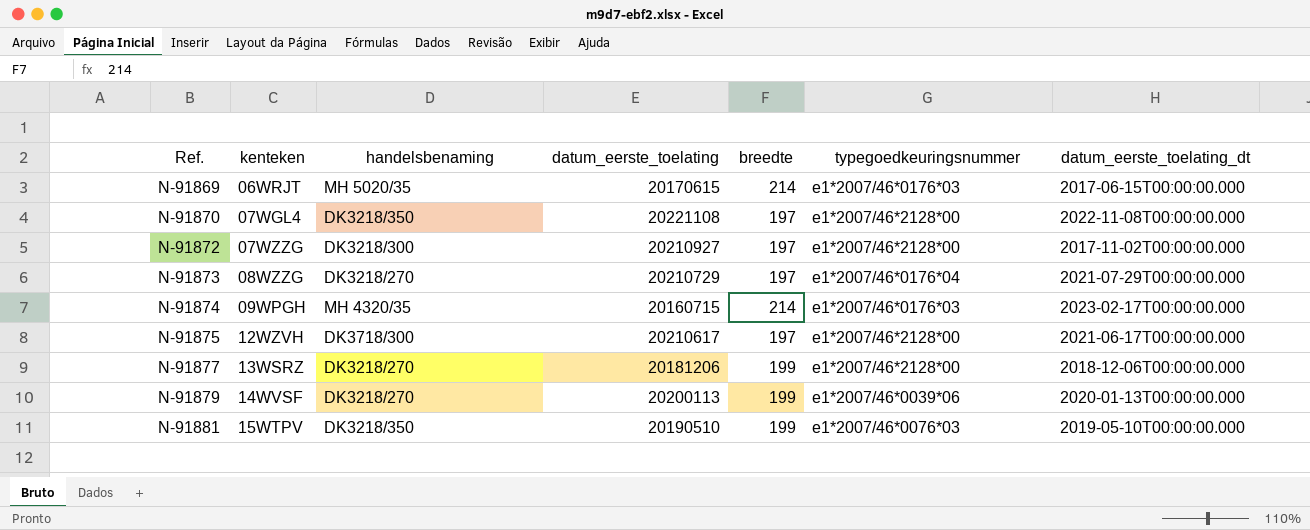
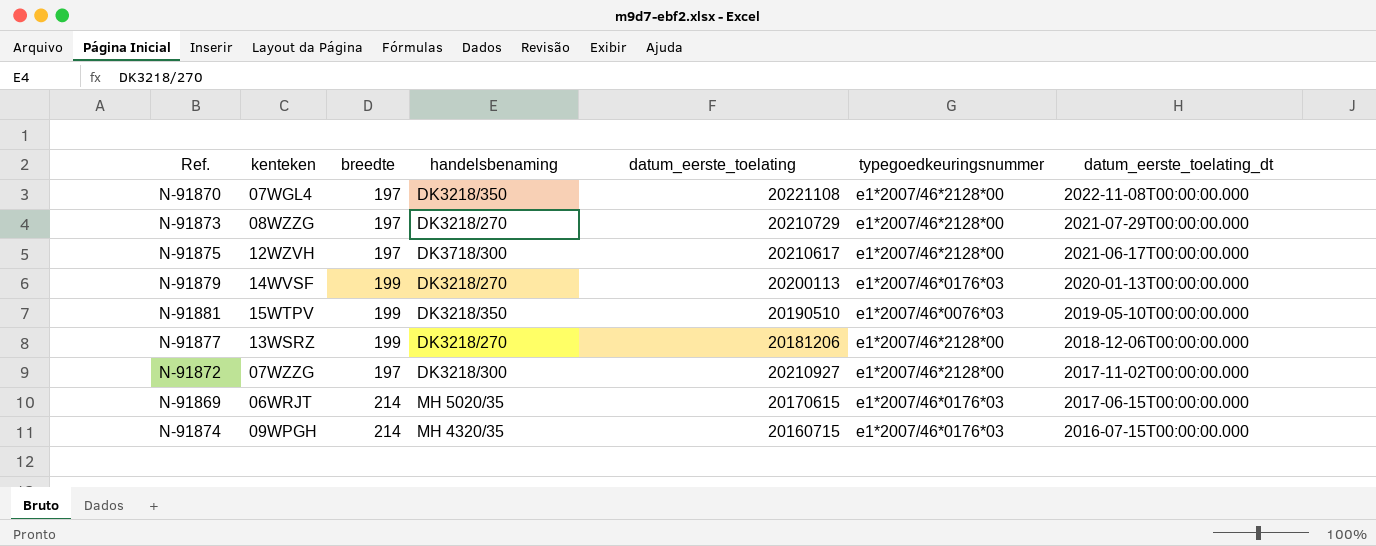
row order: Ref. ascending -> datum_eerste_toelating_dt descending
column breedte | position: 5 -> 3
N-91873 | typegoedkeuringsnummer: e1*2007/46*0176*04 -> e1*2007/46*2128*00
N-91879 | typegoedkeuringsnummer: e1*2007/46*0039*06 -> e1*2007/46*0176*03
N-91874 | datum_eerste_toelating_dt: 2023-02-17T00:00:00.000 -> 2016-07-15T00:00:00.000

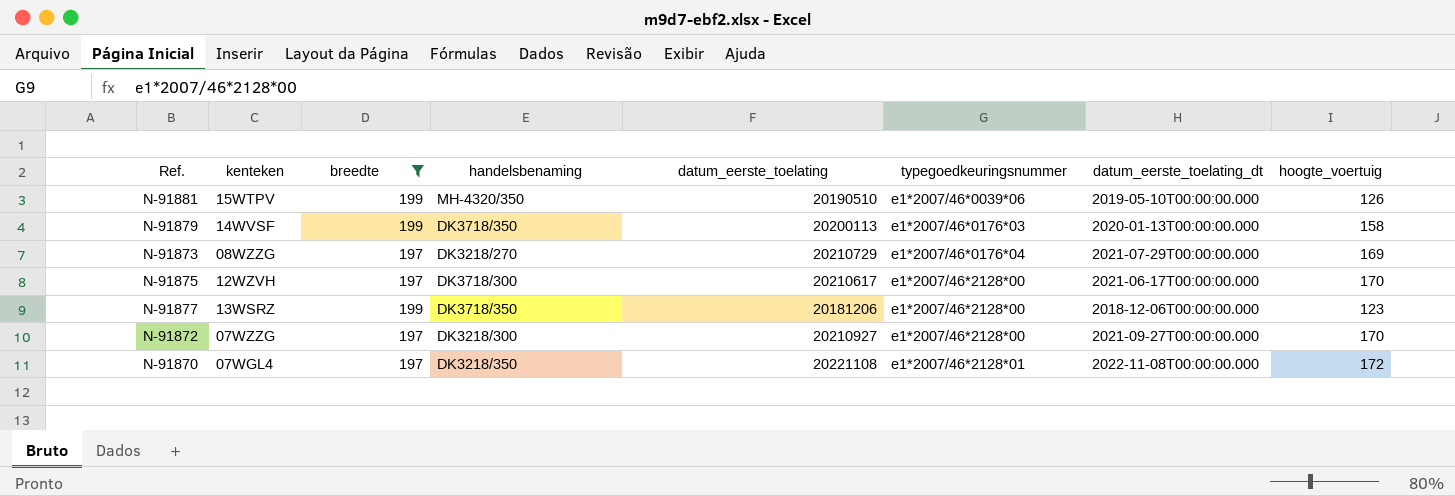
filter: none -> breedte != 214
row order: datum_eerste_toelating_dt descending -> typegoedkeuringsnummer ascending
column hoogte_voertuig | position: none -> 8
N-91881 | handelsbenaming: DK3218/350 -> MH-4320/350
N-91881 | typegoedkeuringsnummer: e1*2007/46*0076*03 -> e1*2007/46*0039*06
N-91879 | handelsbenaming: DK3218/270 -> DK3718/350
N-91873 | typegoedkeuringsnummer: e1*2007/46*2128*00 -> e1*2007/46*0176*04
N-91877 | handelsbenaming: DK3218/270 -> DK3718/350
N-91872 | datum_eerste_toelating_dt: 2017-11-02T00:00:00.000 -> 2021-09-27T00:00:00.000
N-91870 | typegoedkeuringsnummer: e1*2007/46*2128*00 -> e1*2007/46*2128*01

